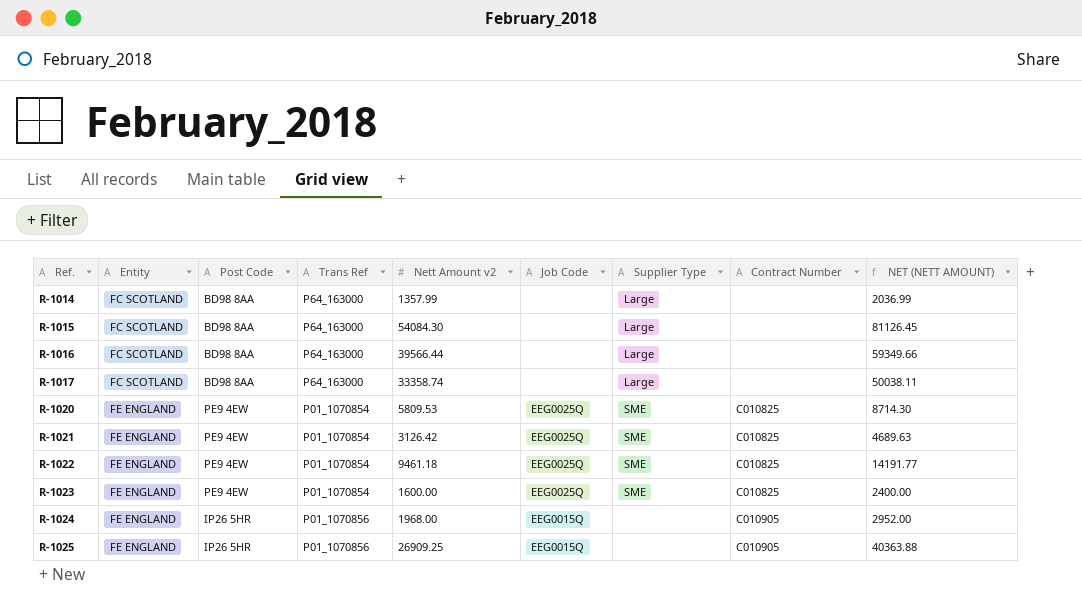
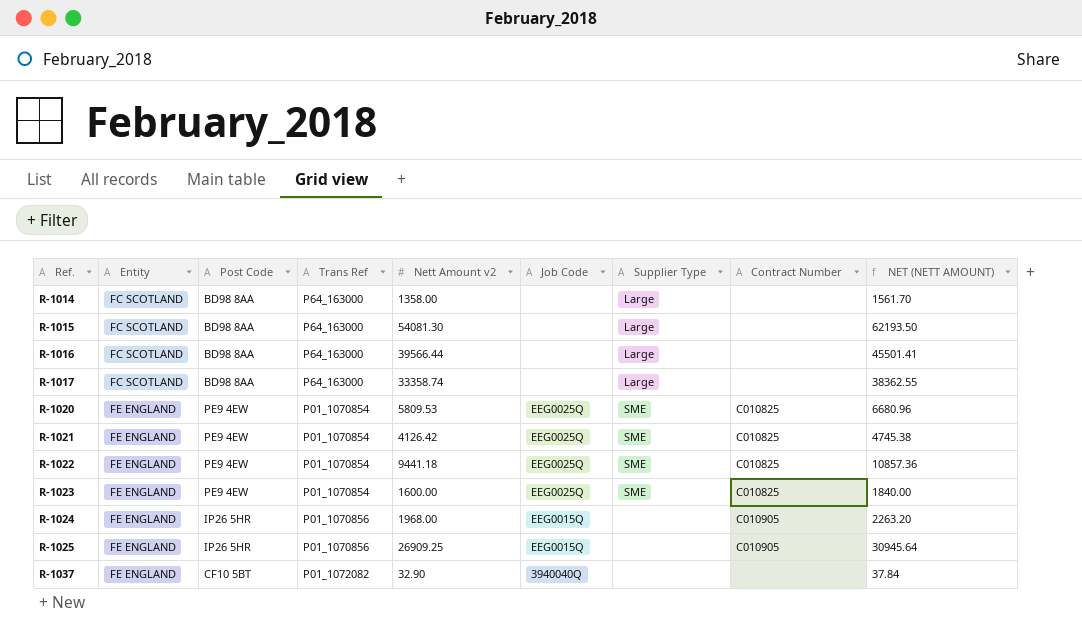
column NET (NETT AMOUNT) | formula: [Nett Amount v2] * 1.5 -> [Nett Amount v2] * 1.15
R-1014 | Nett Amount v2: 1357.99 -> 1358.00
R-1015 | Nett Amount v2: 54084.30 -> 54081.30
R-1021 | Nett Amount v2: 3126.42 -> 4126.42
R-1022 | Nett Amount v2: 9461.18 -> 9441.18
row R-1037: none -> FE ENGLAND | CF10 5BT | P01_1072082 | 32.90 | 3940040Q | none | none | 37.84

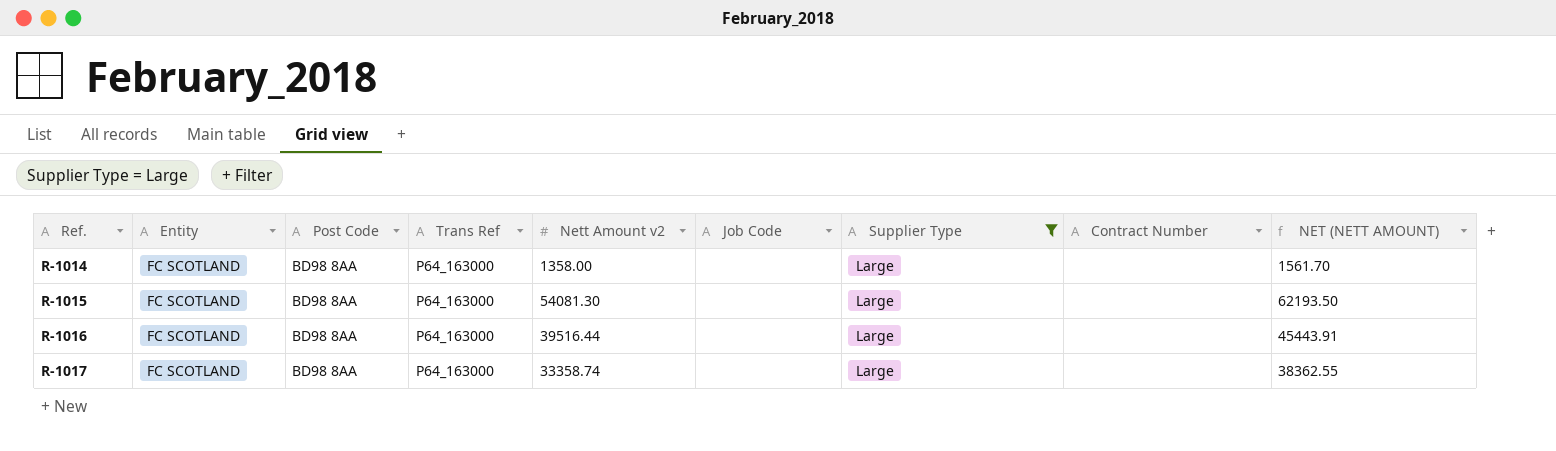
filter: none -> Supplier Type = Large
R-1016 | Nett Amount v2: 39566.44 -> 39516.44
R-1016 | NET (NETT AMOUNT): 45501.41 -> 45443.91

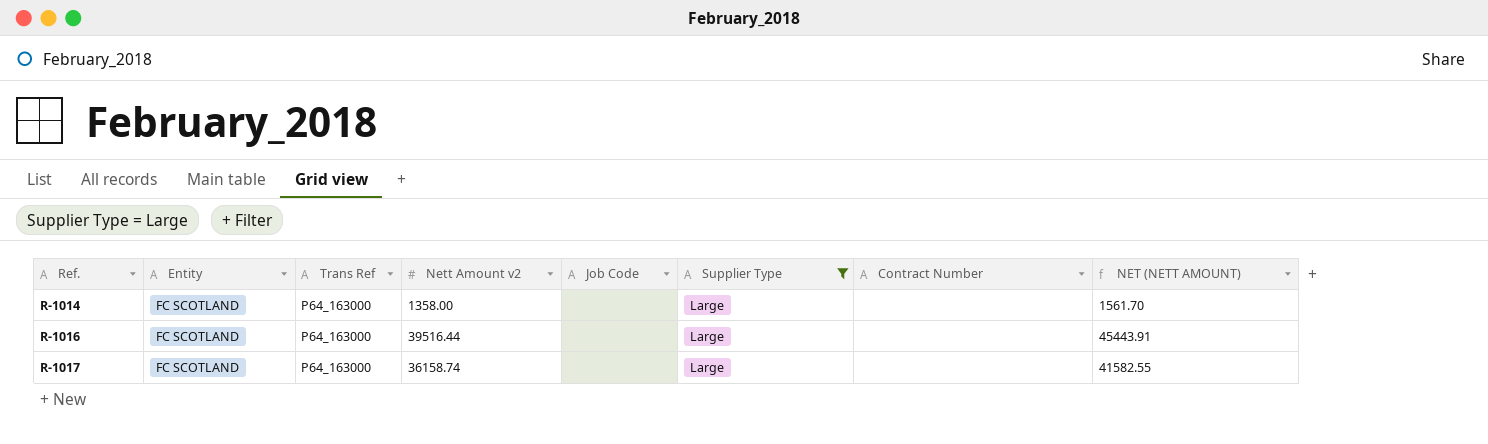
column Post Code | position: 3 -> none
row R-1015: FC SCOTLAND | BD98 8AA | P64_163000 | 54081.30 | none | Large | none | 62193.50 -> none
R-1017 | Nett Amount v2: 33358.74 -> 36158.74
R-1017 | NET (NETT AMOUNT): 38362.55 -> 41582.55

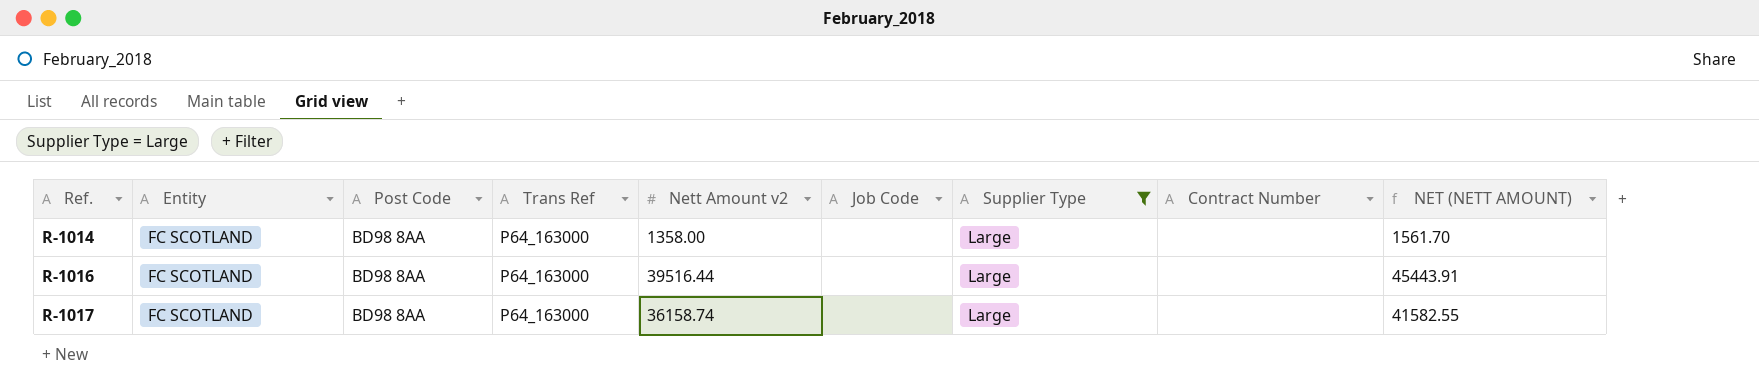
column Post Code | position: none -> 3

